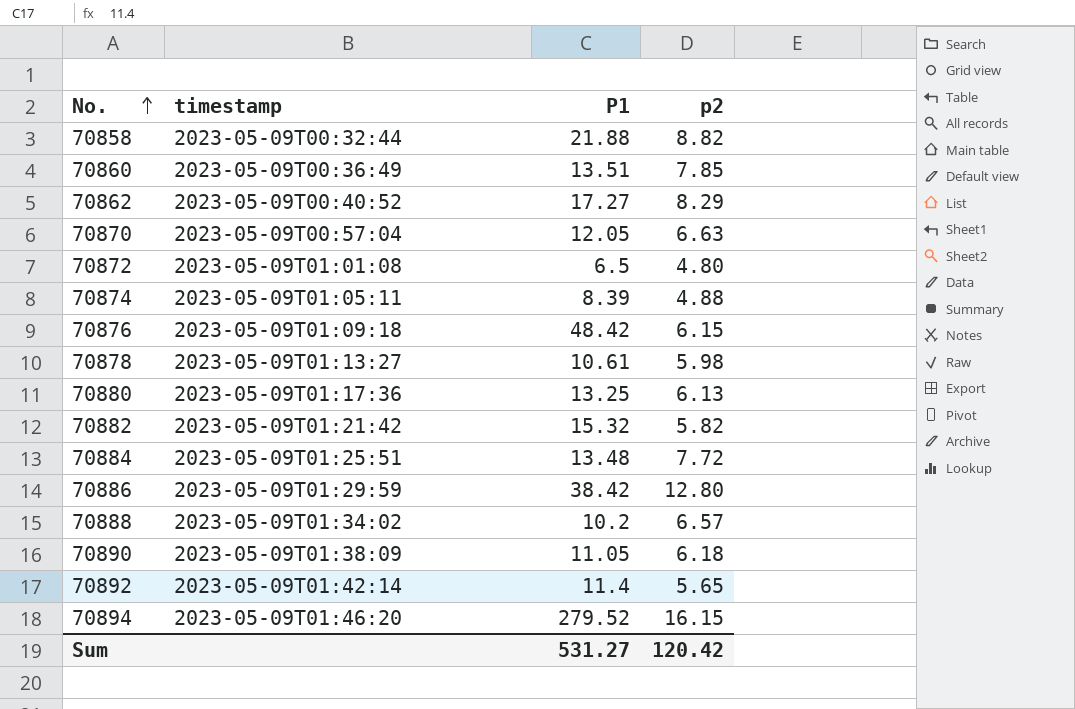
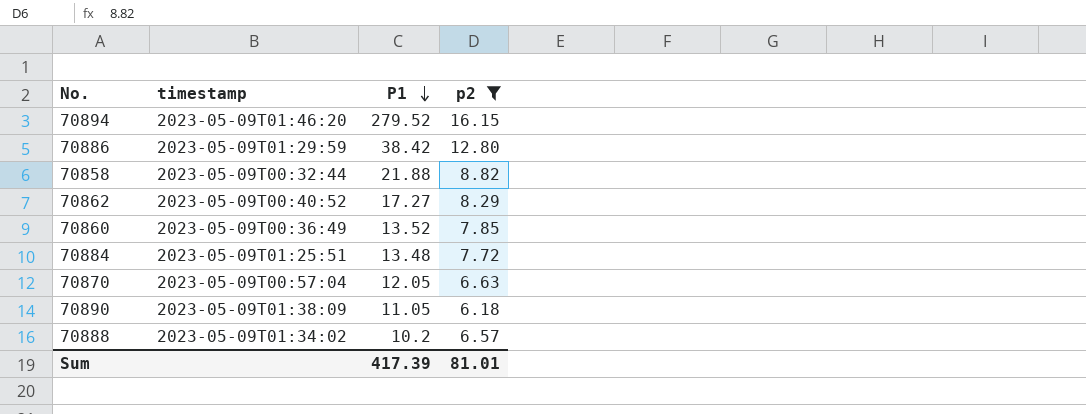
filter: none -> p2 >= 6.18
row order: No. ascending -> P1 descending
70860 | P1: 13.51 -> 13.52
Sum | P1: 531.27 -> 417.39
Sum | p2: 120.42 -> 81.01

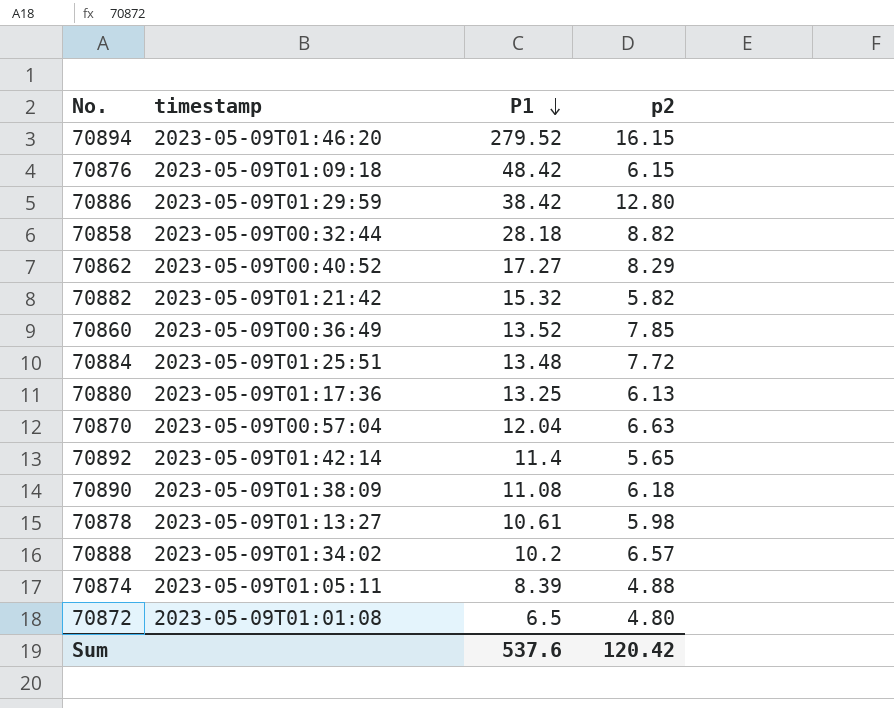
filter: p2 >= 6.18 -> none
70858 | P1: 21.88 -> 28.18
70870 | P1: 12.05 -> 12.04
70890 | P1: 11.05 -> 11.08
Sum | P1: 417.39 -> 537.6
Sum | p2: 81.01 -> 120.42

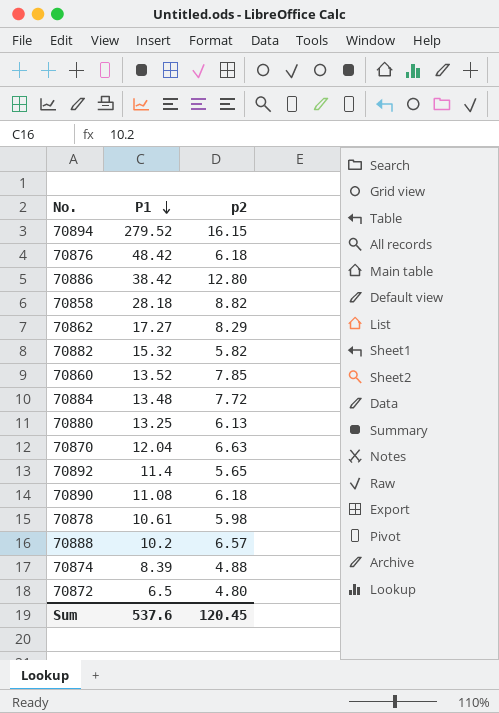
column timestamp | position: 2 -> none
70876 | p2: 6.15 -> 6.18
Sum | p2: 120.42 -> 120.45

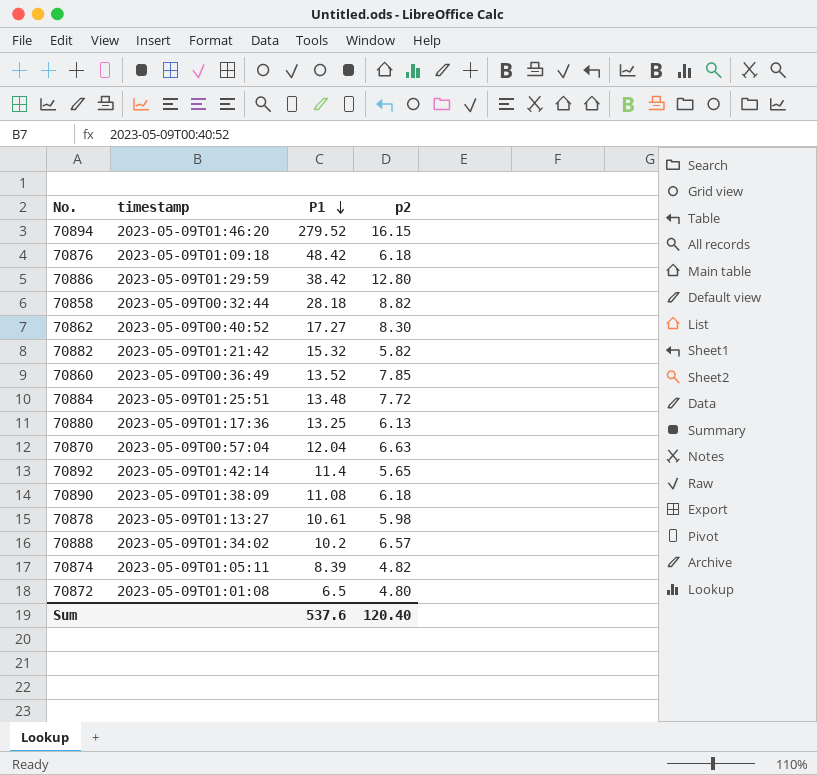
column timestamp | position: none -> 2
70862 | p2: 8.29 -> 8.30
70874 | p2: 4.88 -> 4.82
Sum | p2: 120.45 -> 120.40

